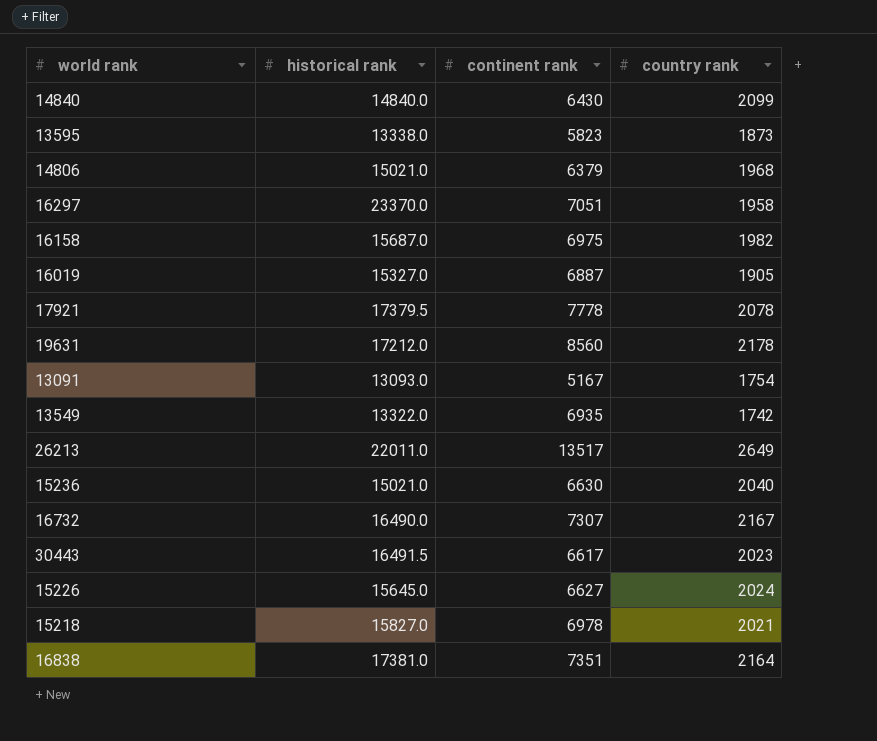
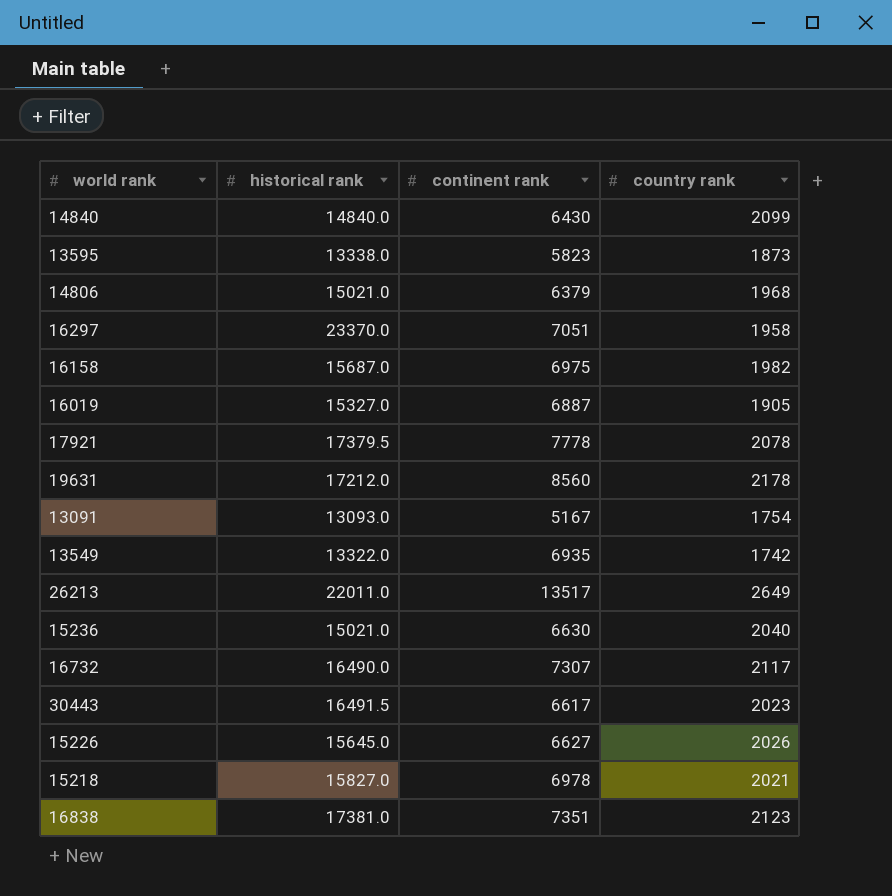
16732 | country rank: 2167 -> 2117
15226 | country rank: 2024 -> 2026
16838 | country rank: 2164 -> 2123

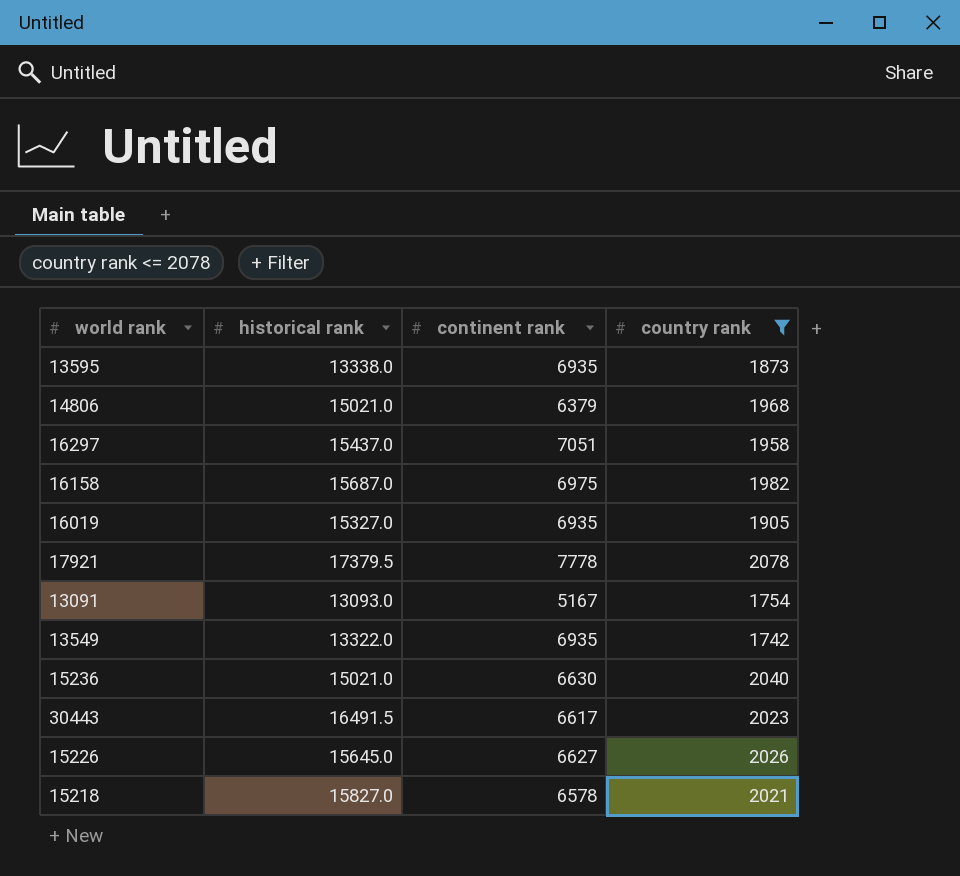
filter: none -> country rank <= 2078
13595 | continent rank: 5823 -> 6935
16297 | historical rank: 23370.0 -> 15437.0
16019 | continent rank: 6887 -> 6935
15218 | continent rank: 6978 -> 6578

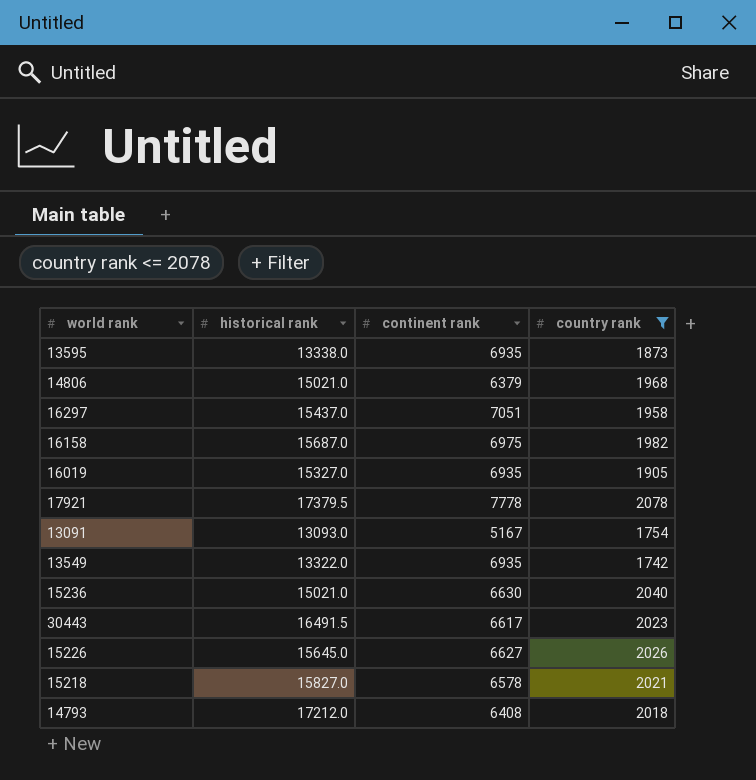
row 14793: none -> 17212.0 | 6408 | 2018

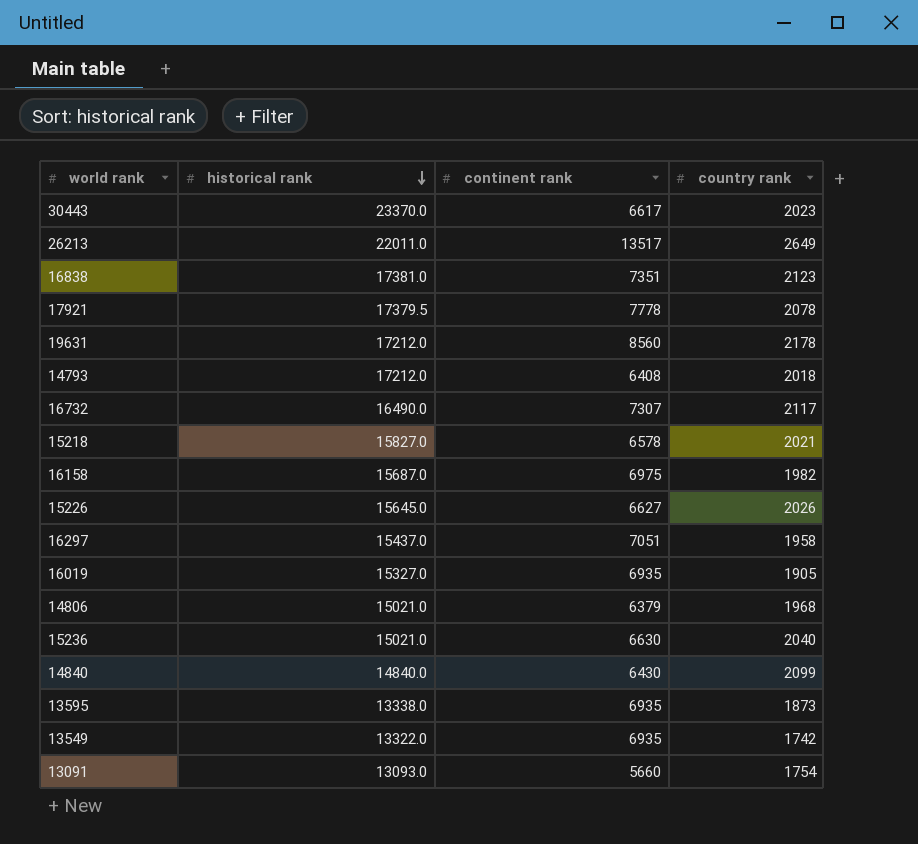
filter: country rank <= 2078 -> none
row order: none -> historical rank descending
30443 | historical rank: 16491.5 -> 23370.0
13091 | continent rank: 5167 -> 5660

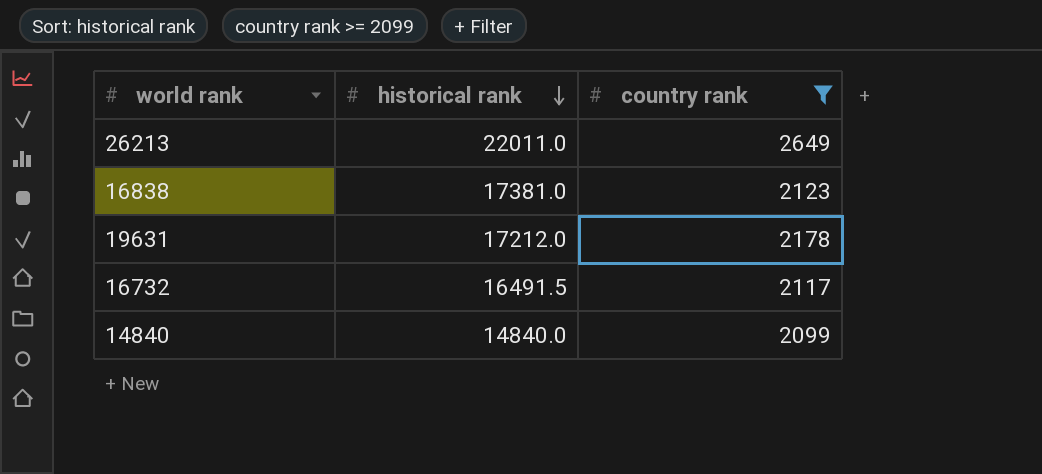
filter: none -> country rank >= 2099
column continent rank | position: 3 -> none
16732 | historical rank: 16490.0 -> 16491.5

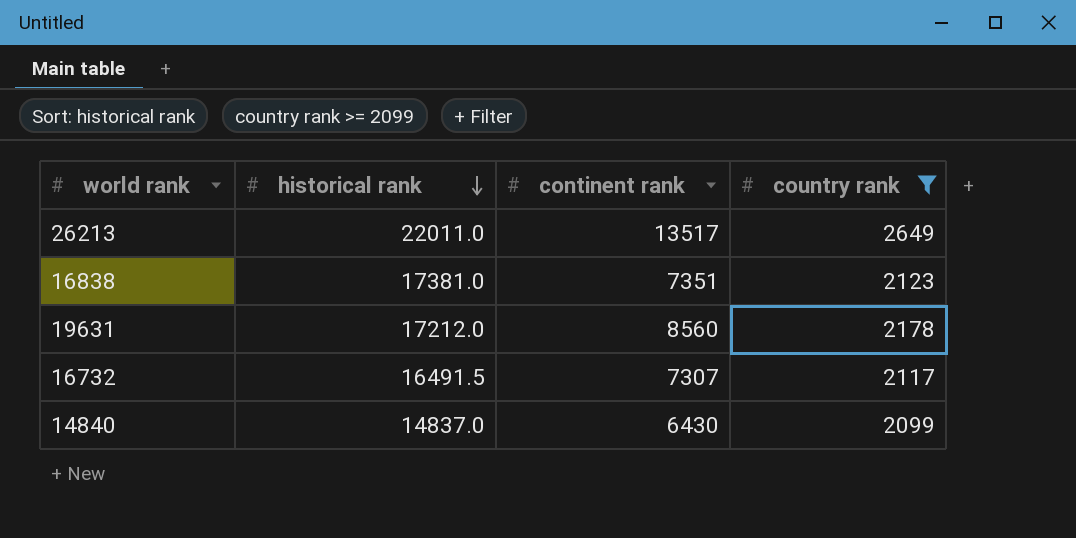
column continent rank | position: none -> 3
14840 | historical rank: 14840.0 -> 14837.0

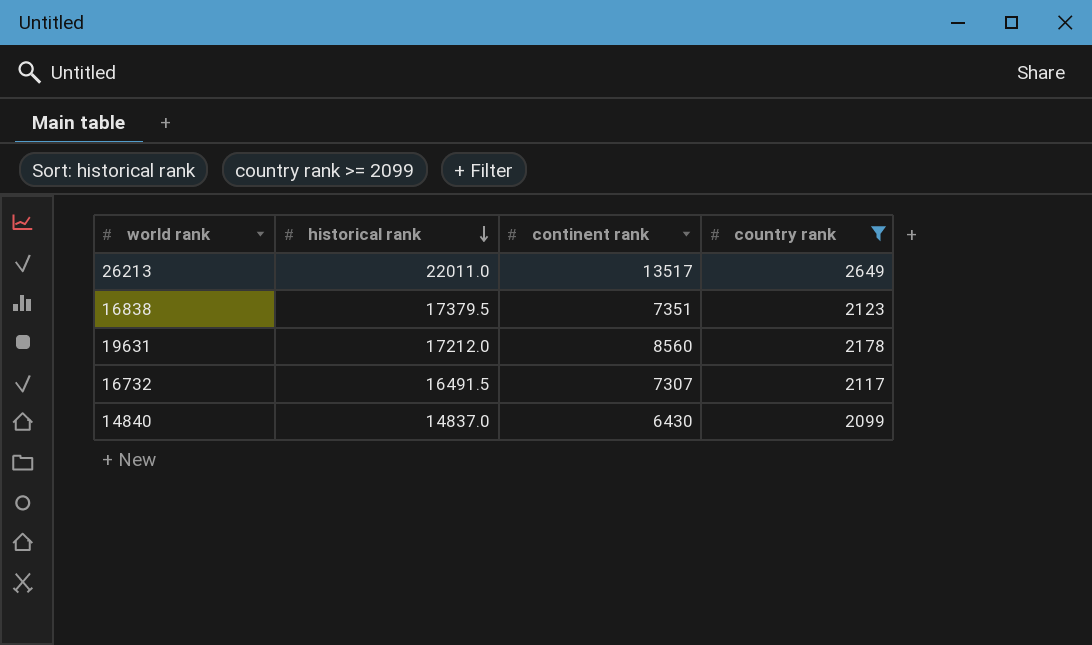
16838 | historical rank: 17381.0 -> 17379.5

